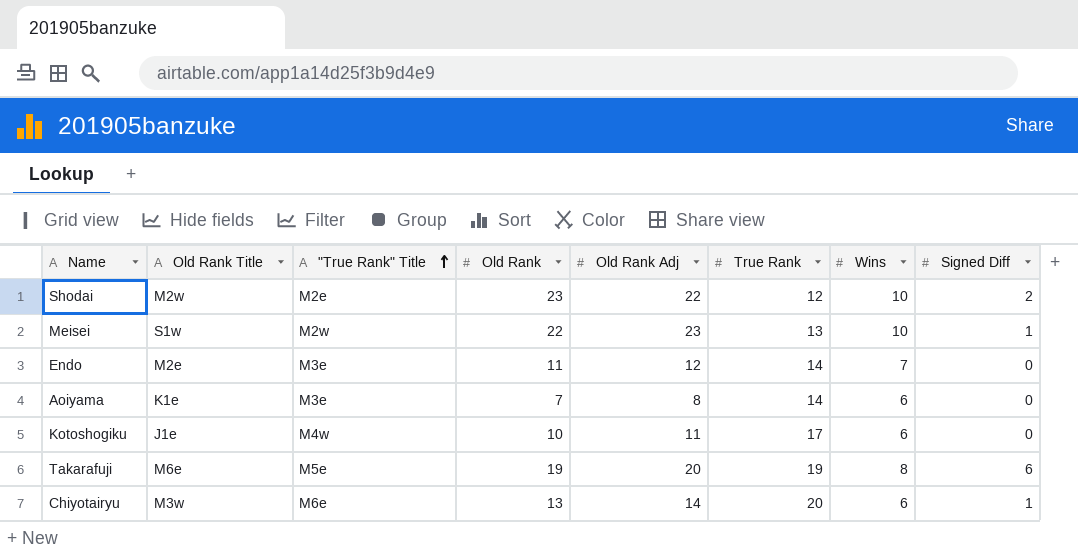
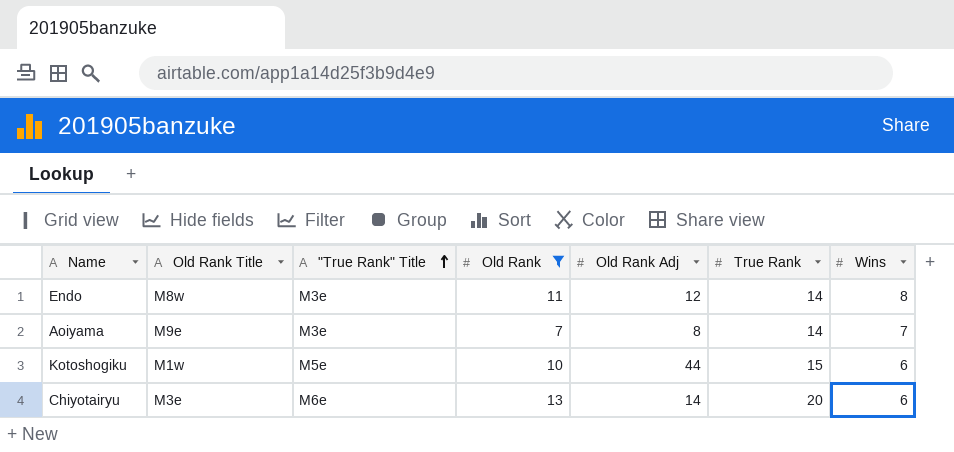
filter: none -> Old Rank <= 13
column Signed Diff | position: 8 -> none
Endo | Old Rank Title: M2e -> M8w
Endo | Wins: 7 -> 8
Aoiyama | Old Rank Title: K1e -> M9e
Aoiyama | Wins: 6 -> 7
Kotoshogiku | Old Rank Title: J1e -> M1w
Kotoshogiku | "True Rank" Title: M4w -> M5e
Kotoshogiku | Old Rank Adj: 11 -> 44
Kotoshogiku | True Rank: 17 -> 15
Chiyotairyu | Old Rank Title: M3w -> M3e

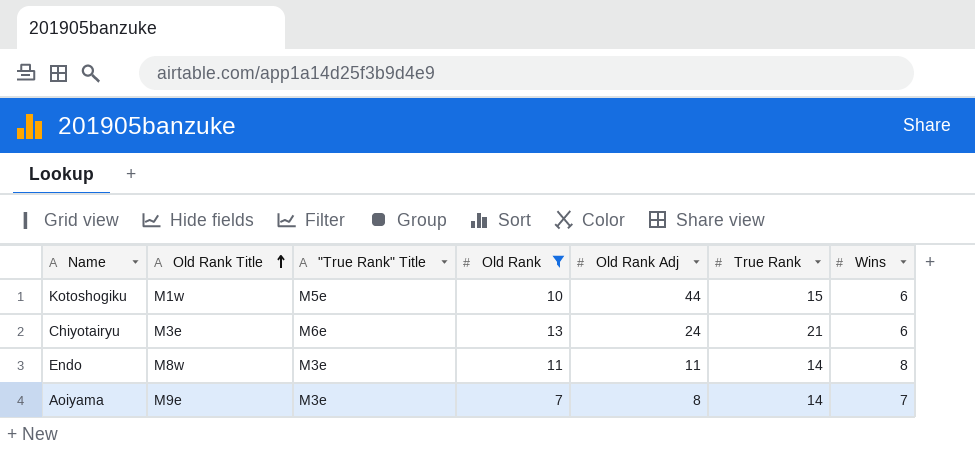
row order: "True Rank" Title ascending -> Old Rank Title ascending
Chiyotairyu | Old Rank Adj: 14 -> 24
Chiyotairyu | True Rank: 20 -> 21
Endo | Old Rank Adj: 12 -> 11

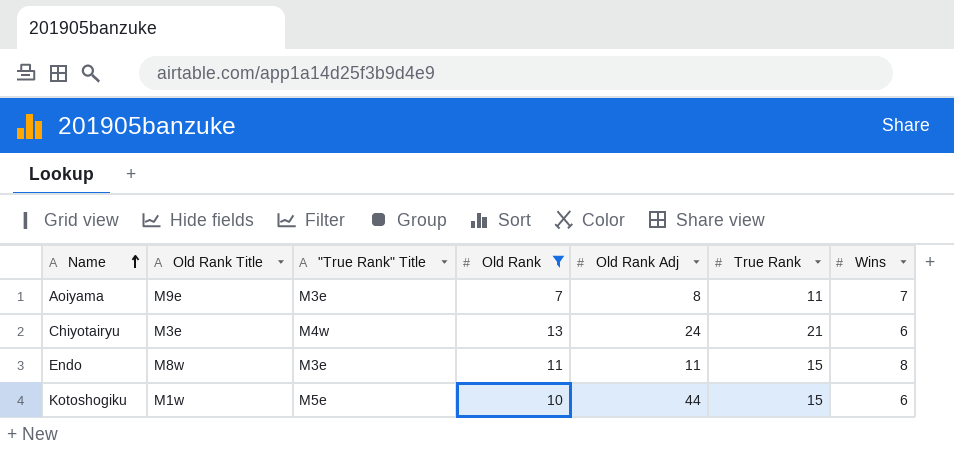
row order: Old Rank Title ascending -> Name ascending
Aoiyama | True Rank: 14 -> 11
Chiyotairyu | "True Rank" Title: M6e -> M4w
Endo | True Rank: 14 -> 15

